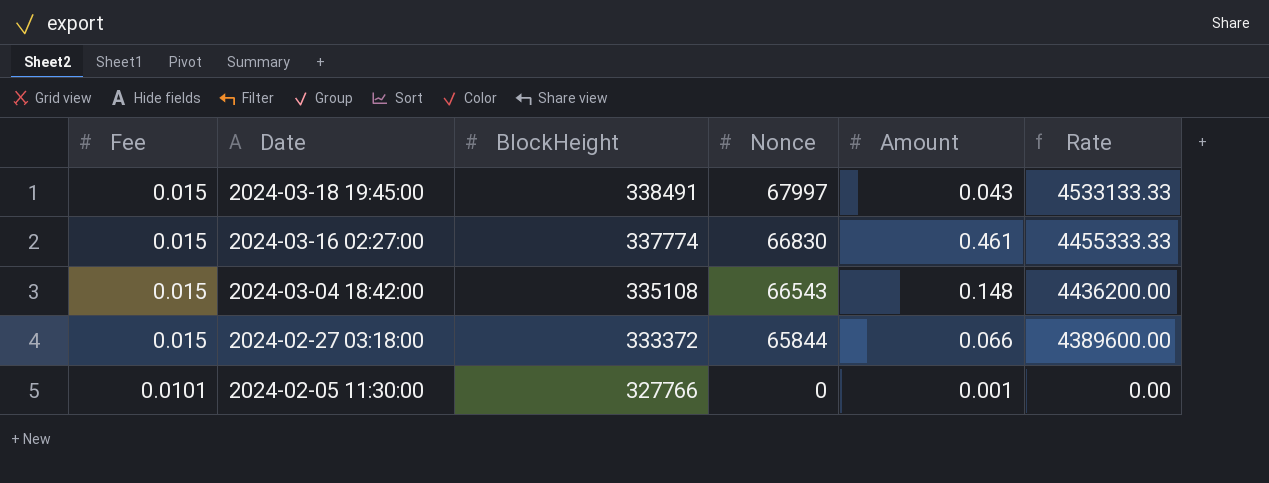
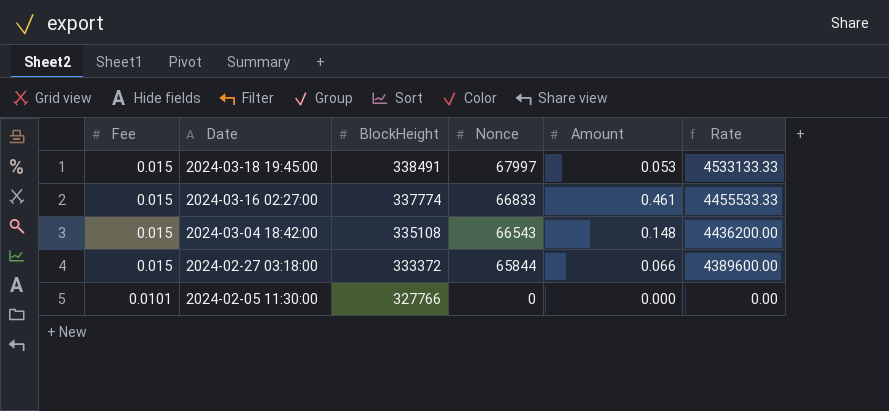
2024-03-18 19:45:00 | Amount: 0.043 -> 0.053
2024-03-16 02:27:00 | Nonce: 66830 -> 66833
2024-03-16 02:27:00 | Rate: 4455333.33 -> 4455533.33
2024-02-05 11:30:00 | Amount: 0.001 -> 0.000

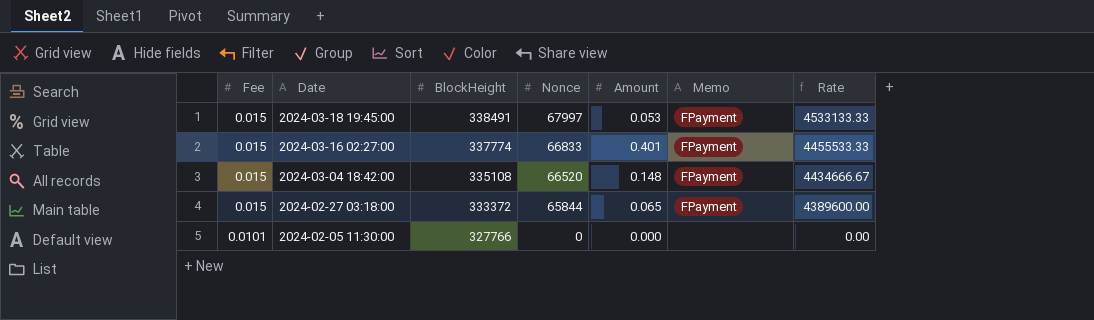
column Memo | position: none -> 6
2024-03-16 02:27:00 | Amount: 0.461 -> 0.401
2024-03-04 18:42:00 | Nonce: 66543 -> 66520
2024-03-04 18:42:00 | Rate: 4436200.00 -> 4434666.67
2024-02-27 03:18:00 | Amount: 0.066 -> 0.065

